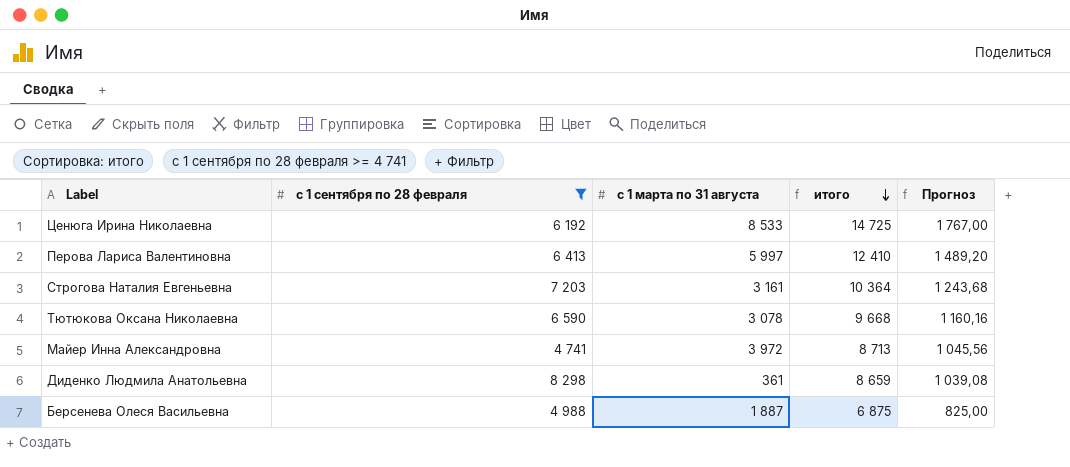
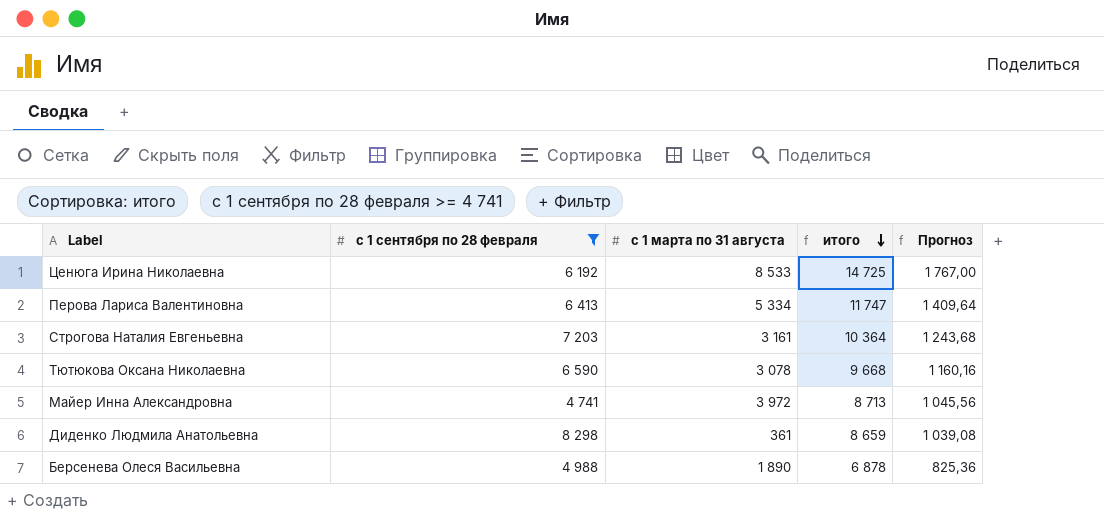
Перова Лариса Валентиновна | с 1 марта по 31 августа: 5 997 -> 5 334
Перова Лариса Валентиновна | итого: 12 410 -> 11 747
Перова Лариса Валентиновна | Прогноз: 1 489,20 -> 1 409,64
Берсенева Олеся Васильевна | с 1 марта по 31 августа: 1 887 -> 1 890
Берсенева Олеся Васильевна | итого: 6 875 -> 6 878
Берсенева Олеся Васильевна | Прогноз: 825,00 -> 825,36

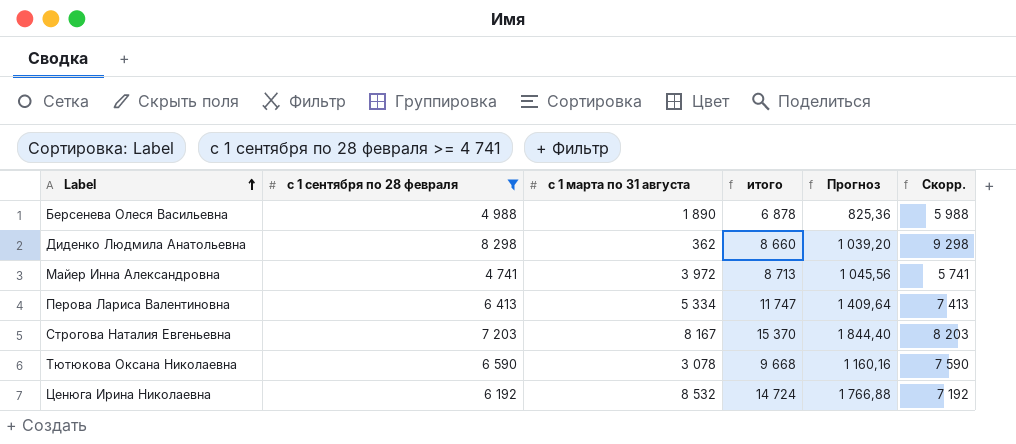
row order: итого descending -> Label ascending
column Скорр. | formula: none -> [с 1 сентября по 28 февраля] + 1000
Диденко Людмила Анатольевна | с 1 марта по 31 августа: 361 -> 362
Диденко Людмила Анатольевна | итого: 8 659 -> 8 660
Диденко Людмила Анатольевна | Прогноз: 1 039,08 -> 1 039,20
Строгова Наталия Евгеньевна | с 1 марта по 31 августа: 3 161 -> 8 167
Строгова Наталия Евгеньевна | итого: 10 364 -> 15 370
Строгова Наталия Евгеньевна | Прогноз: 1 243,68 -> 1 844,40
Ценюга Ирина Николаевна | с 1 марта по 31 августа: 8 533 -> 8 532
Ценюга Ирина Николаевна | итого: 14 725 -> 14 724
Ценюга Ирина Николаевна | Прогноз: 1 767,00 -> 1 766,88

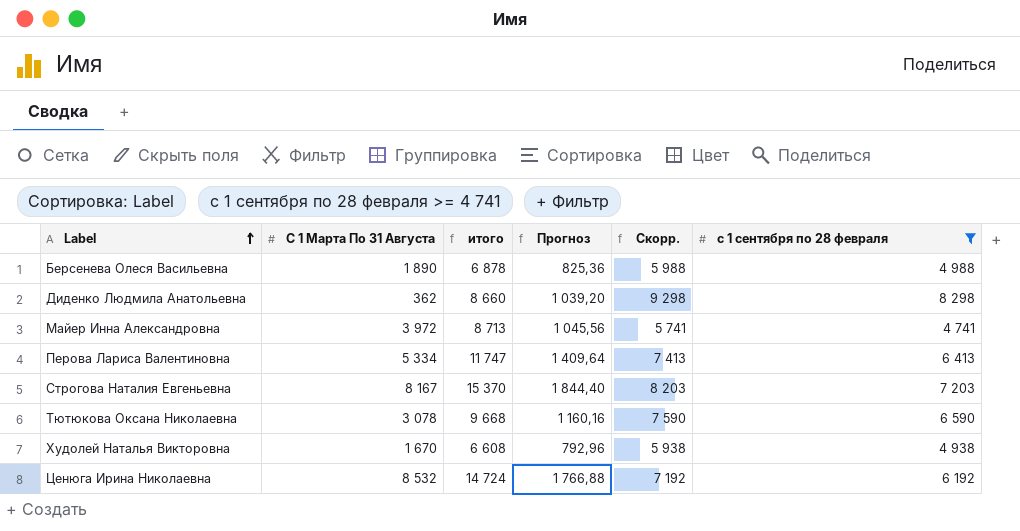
column name: с 1 марта по 31 августа -> С 1 Марта По 31 Августа
column с 1 сентября по 28 февраля | position: 2 -> 6
row Худолей Наталья Викторовна: none -> 1 670 | 6 608 | 792,96 | 5 938 | 4 938

